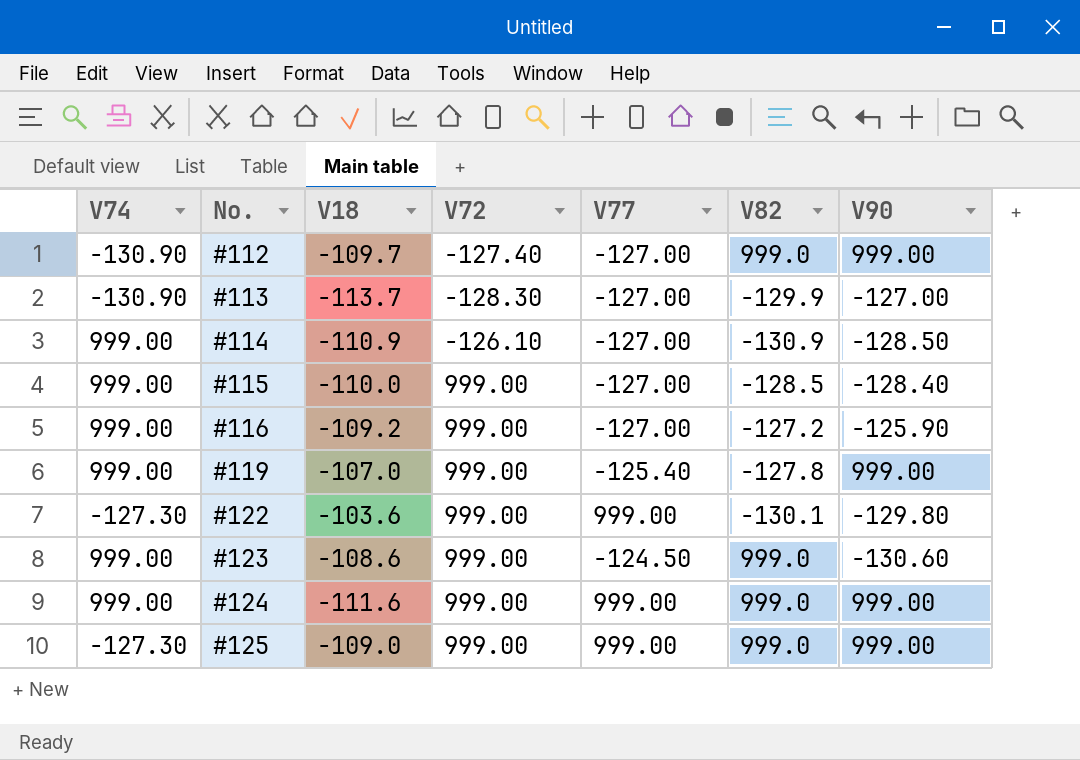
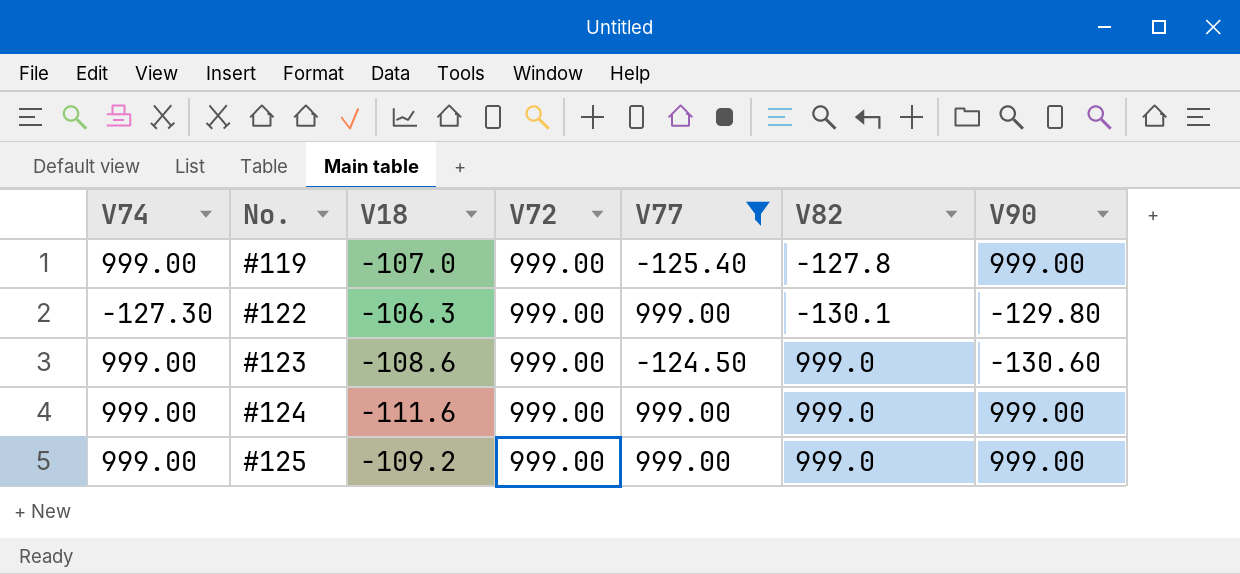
filter: none -> V77 != -127.00
#122 | V18: -103.6 -> -106.3
#125 | V74: -127.30 -> 999.00
#125 | V18: -109.0 -> -109.2

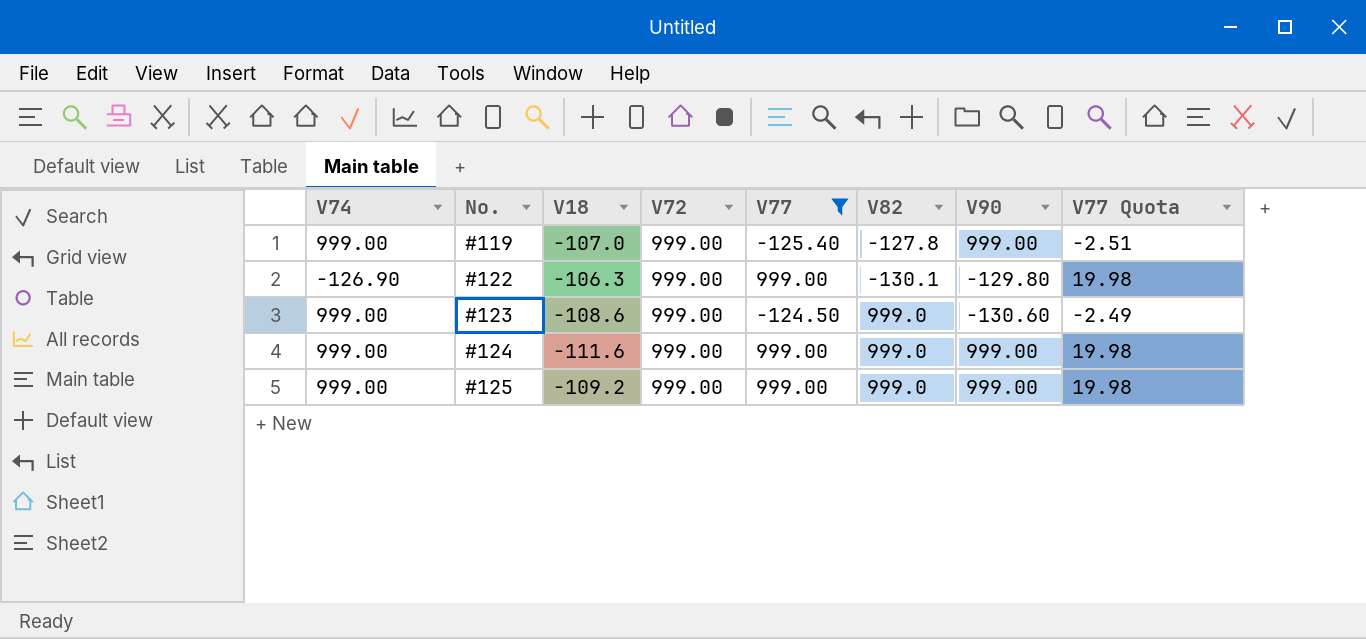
column V77 Quota | formula: none -> [V77] * 0.02
#122 | V74: -127.30 -> -126.90

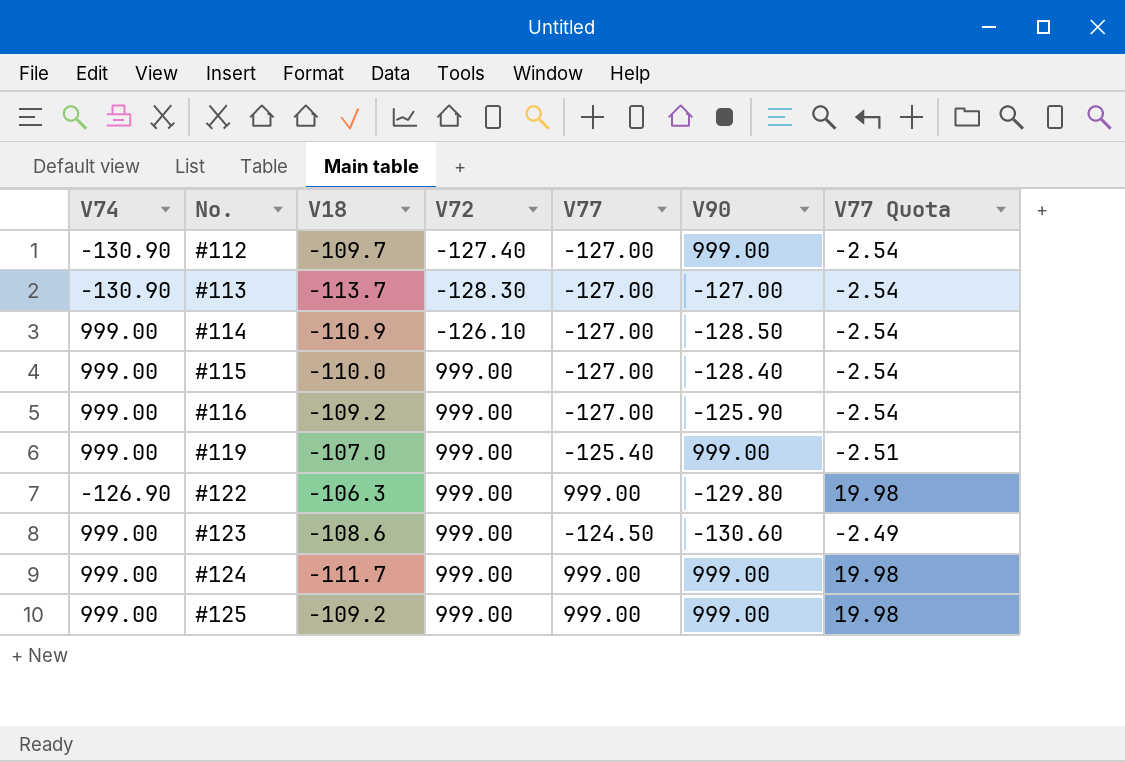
filter: V77 != -127.00 -> none
column V82 | position: 6 -> none
#124 | V18: -111.6 -> -111.7

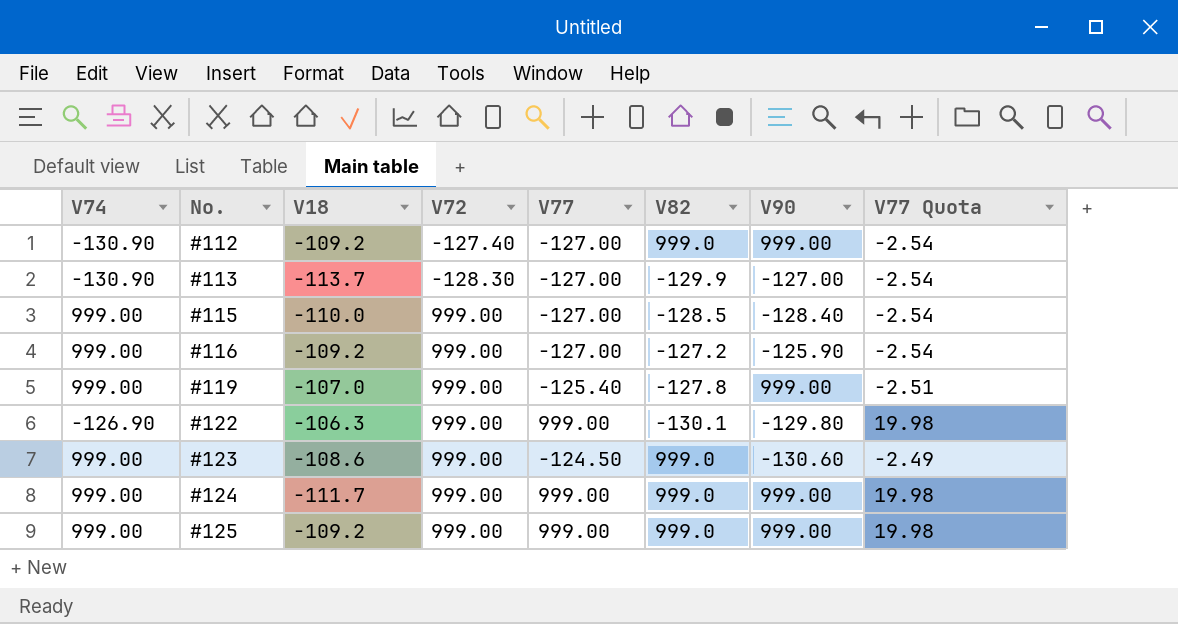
column V82 | position: none -> 6
row #114: 999.00 | -110.9 | -126.10 | -127.00 | -128.50 | -2.54 -> none
#112 | V18: -109.7 -> -109.2

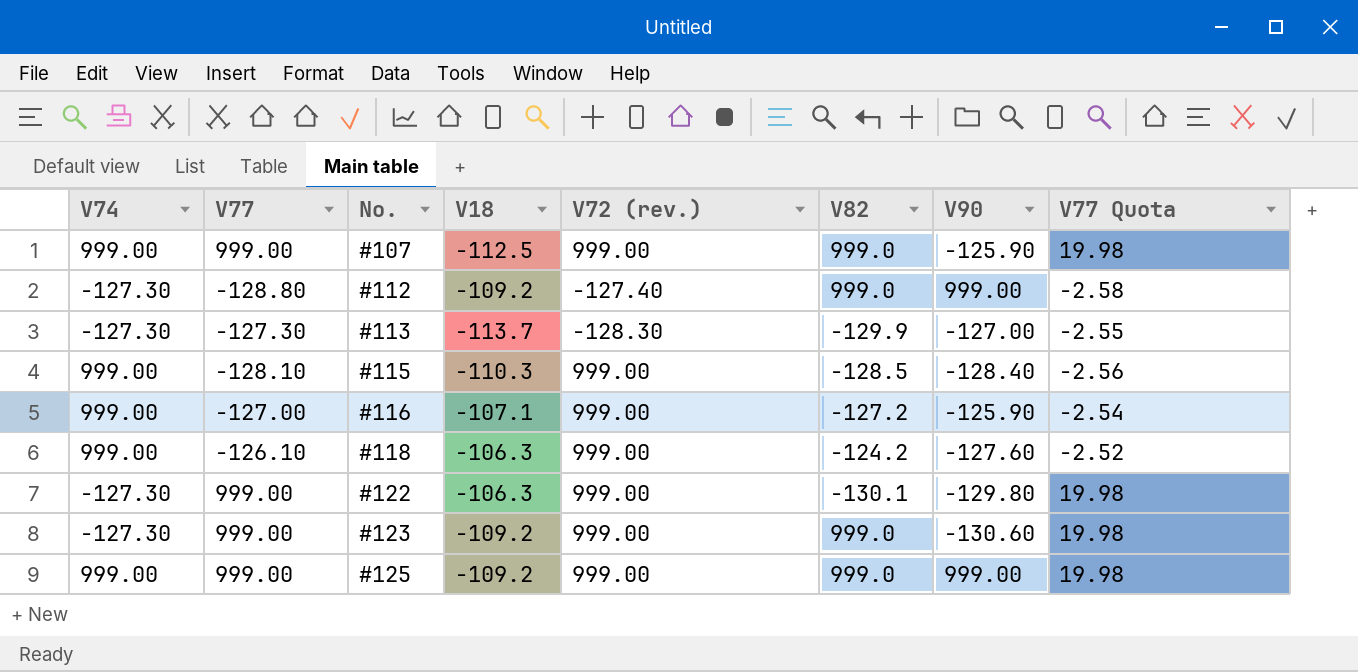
column V77 | position: 5 -> 2
column name: V72 -> V72 (rev.)
row #119: 999.00 | -107.0 | 999.00 | -125.40 | -127.8 | 999.00 | -2.51 -> none
row #124: 999.00 | -111.7 | 999.00 | 999.00 | 999.0 | 999.00 | 19.98 -> none
row #107: none -> 999.00 | 999.00 | -112.5 | 999.00 | 999.0 | -125.90 | 19.98
#112 | V74: -130.90 -> -127.30
#112 | V77: -127.00 -> -128.80
#112 | V77 Quota: -2.54 -> -2.58
#113 | V74: -130.90 -> -127.30
#113 | V77: -127.00 -> -127.30
#113 | V77 Quota: -2.54 -> -2.55
#115 | V77: -127.00 -> -128.10
#115 | V18: -110.0 -> -110.3
#115 | V77 Quota: -2.54 -> -2.56
#116 | V18: -109.2 -> -107.1
row #118: none -> 999.00 | -126.10 | -106.3 | 999.00 | -124.2 | -127.60 | -2.52
#122 | V74: -126.90 -> -127.30
#123 | V74: 999.00 -> -127.30
#123 | V77: -124.50 -> 999.00
#123 | V18: -108.6 -> -109.2
#123 | V77 Quota: -2.49 -> 19.98

